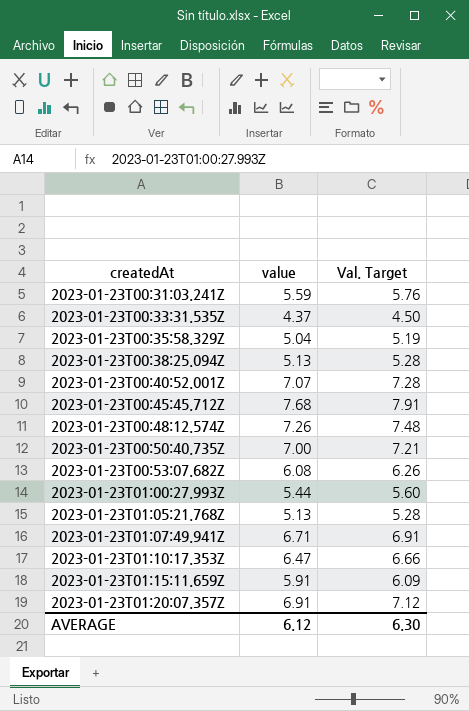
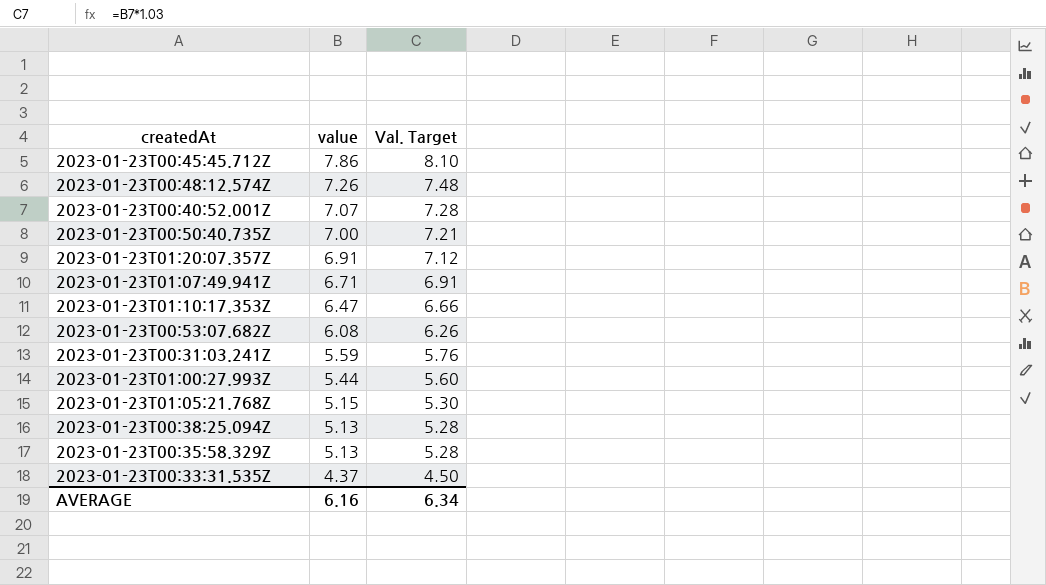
row order: createdAt ascending -> value descending
row 2023-01-23T01:15:11.659Z: 5.91 | 6.09 -> none
2023-01-23T00:45:45.712Z | value: 7.68 -> 7.86
2023-01-23T00:45:45.712Z | Val. Target: 7.91 -> 8.10
2023-01-23T01:05:21.768Z | value: 5.13 -> 5.15
2023-01-23T01:05:21.768Z | Val. Target: 5.28 -> 5.30
2023-01-23T00:35:58.329Z | value: 5.04 -> 5.13
2023-01-23T00:35:58.329Z | Val. Target: 5.19 -> 5.28
AVERAGE | value: 6.12 -> 6.16
AVERAGE | Val. Target: 6.30 -> 6.34

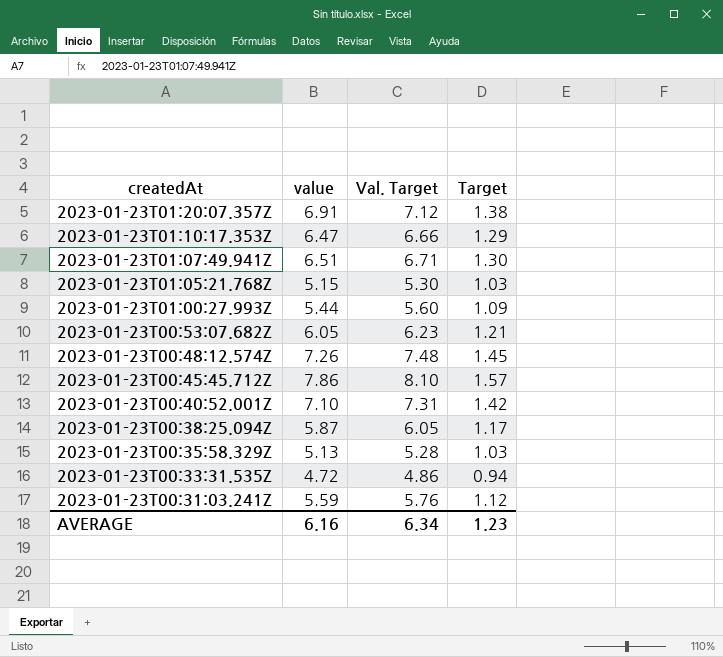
row order: value descending -> createdAt descending
column Target | formula: none -> [value] * 0.2
row 2023-01-23T00:50:40.735Z: 7.00 | 7.21 -> none
2023-01-23T01:07:49.941Z | value: 6.71 -> 6.51
2023-01-23T01:07:49.941Z | Val. Target: 6.91 -> 6.71
2023-01-23T00:53:07.682Z | value: 6.08 -> 6.05
2023-01-23T00:53:07.682Z | Val. Target: 6.26 -> 6.23
2023-01-23T00:40:52.001Z | value: 7.07 -> 7.10
2023-01-23T00:40:52.001Z | Val. Target: 7.28 -> 7.31
2023-01-23T00:38:25.094Z | value: 5.13 -> 5.87
2023-01-23T00:38:25.094Z | Val. Target: 5.28 -> 6.05
2023-01-23T00:33:31.535Z | value: 4.37 -> 4.72
2023-01-23T00:33:31.535Z | Val. Target: 4.50 -> 4.86

